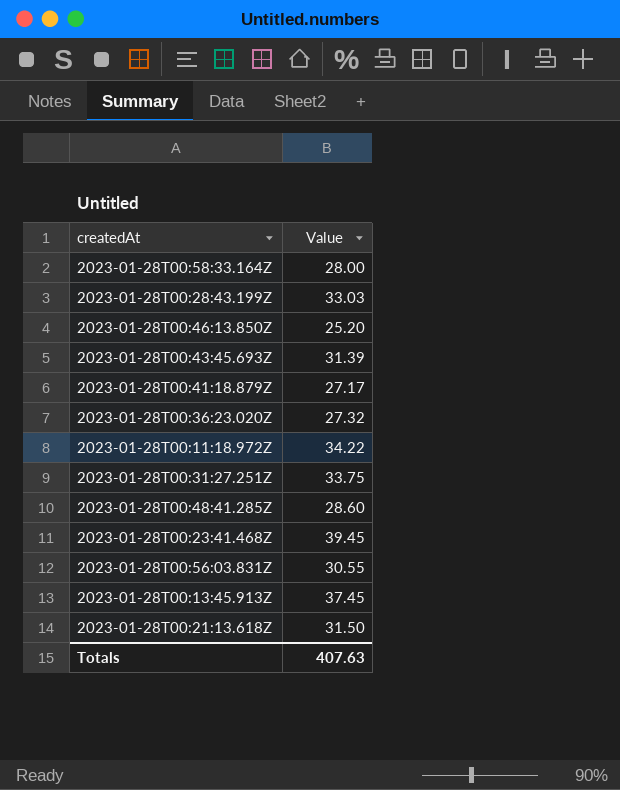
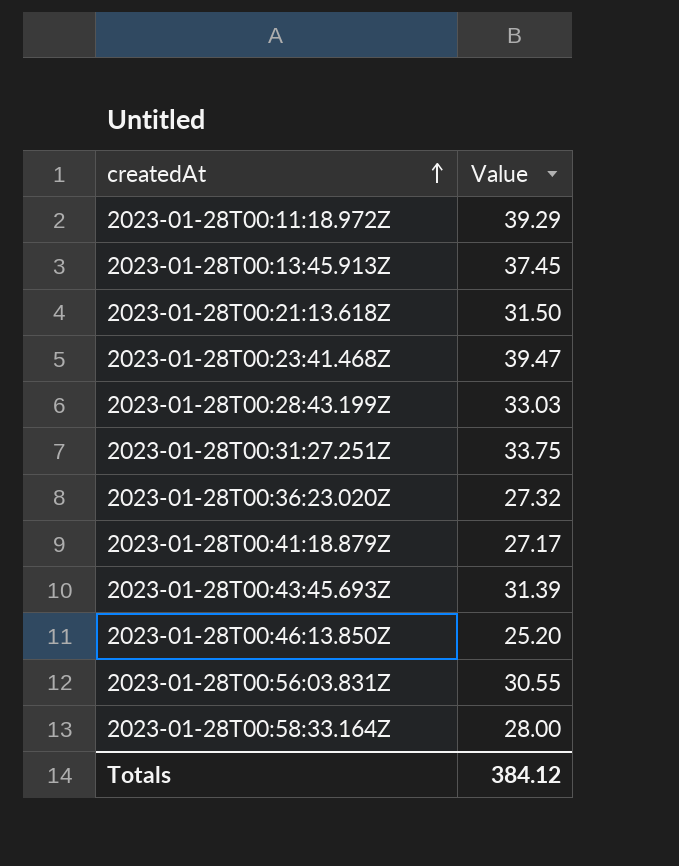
row order: none -> createdAt ascending
row 2023-01-28T00:48:41.285Z: 28.60 -> none
2023-01-28T00:11:18.972Z | Value: 34.22 -> 39.29
2023-01-28T00:23:41.468Z | Value: 39.45 -> 39.47
Totals | Value: 407.63 -> 384.12

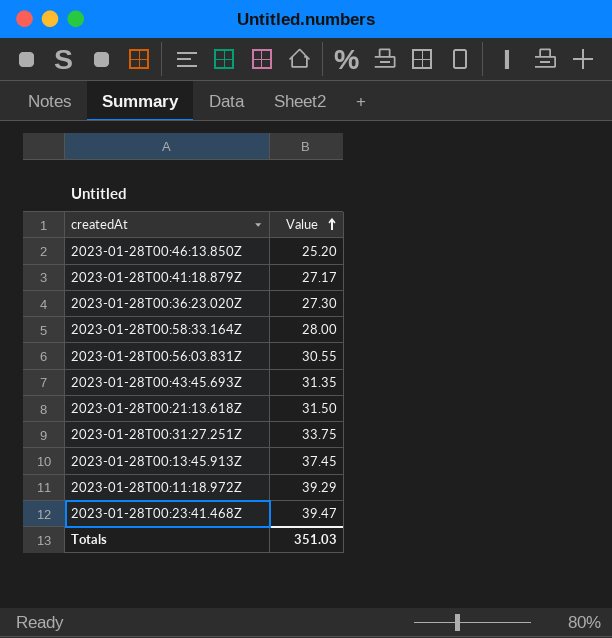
row order: createdAt ascending -> Value ascending
row 2023-01-28T00:28:43.199Z: 33.03 -> none
2023-01-28T00:36:23.020Z | Value: 27.32 -> 27.30
2023-01-28T00:43:45.693Z | Value: 31.39 -> 31.35
Totals | Value: 384.12 -> 351.03

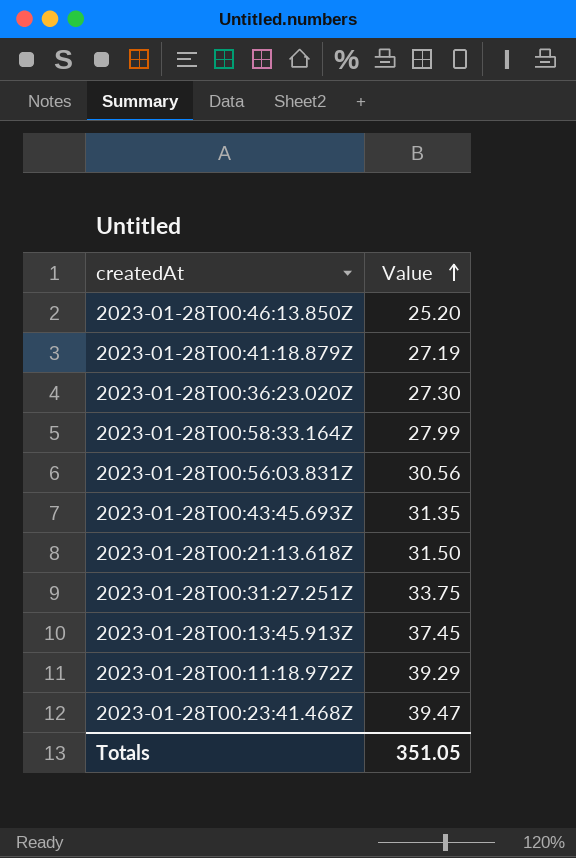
2023-01-28T00:41:18.879Z | Value: 27.17 -> 27.19
2023-01-28T00:58:33.164Z | Value: 28.00 -> 27.99
2023-01-28T00:56:03.831Z | Value: 30.55 -> 30.56
Totals | Value: 351.03 -> 351.05

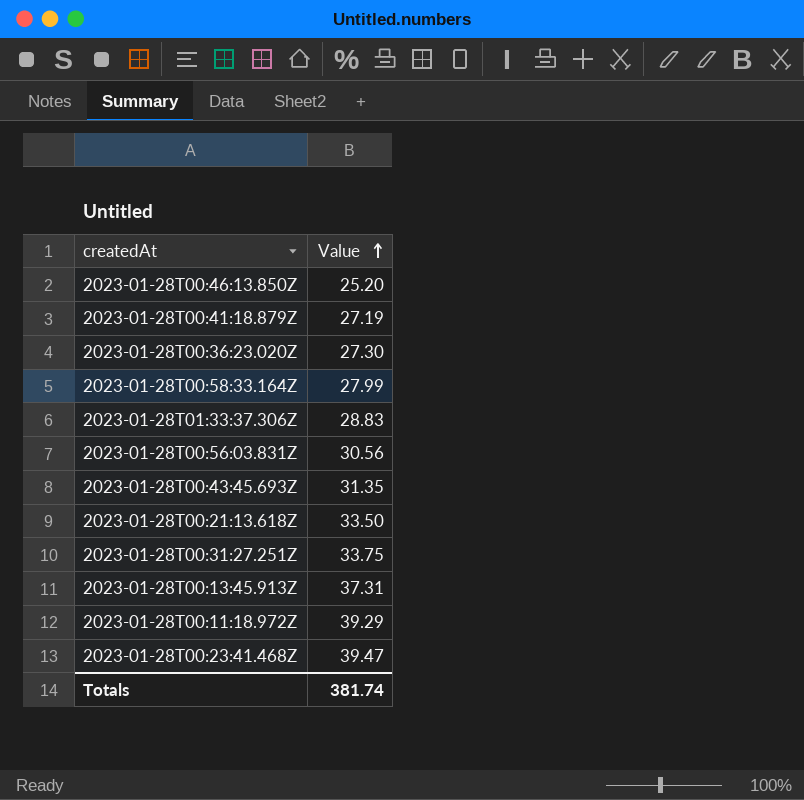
row 2023-01-28T01:33:37.306Z: none -> 28.83
2023-01-28T00:21:13.618Z | Value: 31.50 -> 33.50
2023-01-28T00:13:45.913Z | Value: 37.45 -> 37.31
Totals | Value: 351.05 -> 381.74

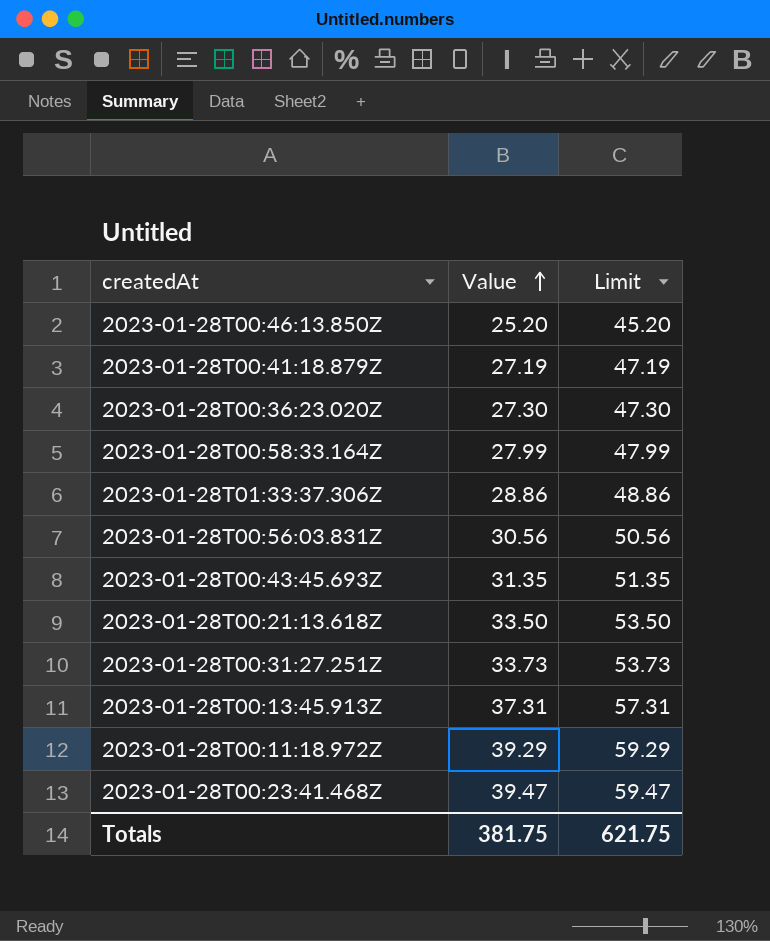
column Limit | formula: none -> [Value] + 20
2023-01-28T01:33:37.306Z | Value: 28.83 -> 28.86
2023-01-28T00:31:27.251Z | Value: 33.75 -> 33.73
Totals | Value: 381.74 -> 381.75

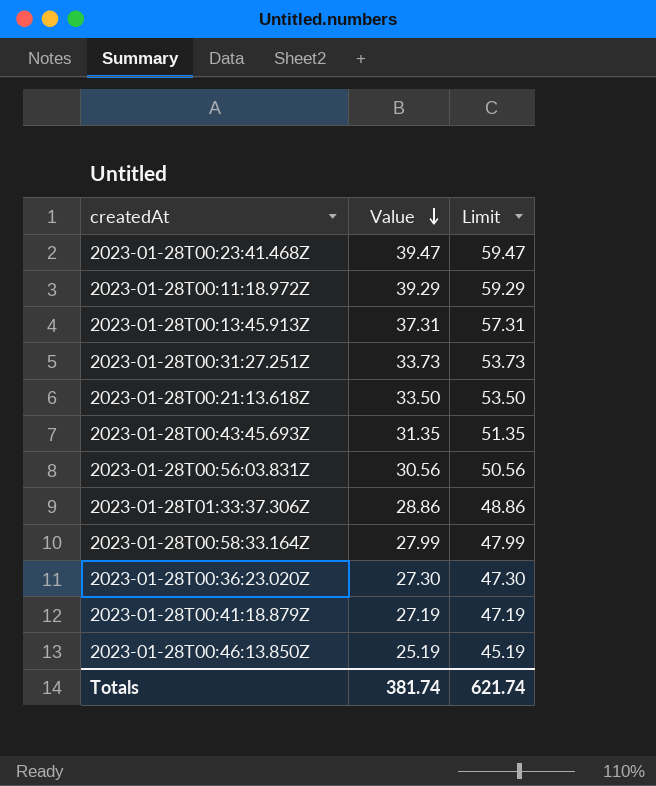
row order: Value ascending -> Value descending
2023-01-28T00:46:13.850Z | Value: 25.20 -> 25.19
2023-01-28T00:46:13.850Z | Limit: 45.20 -> 45.19
Totals | Value: 381.75 -> 381.74
Totals | Limit: 621.75 -> 621.74

